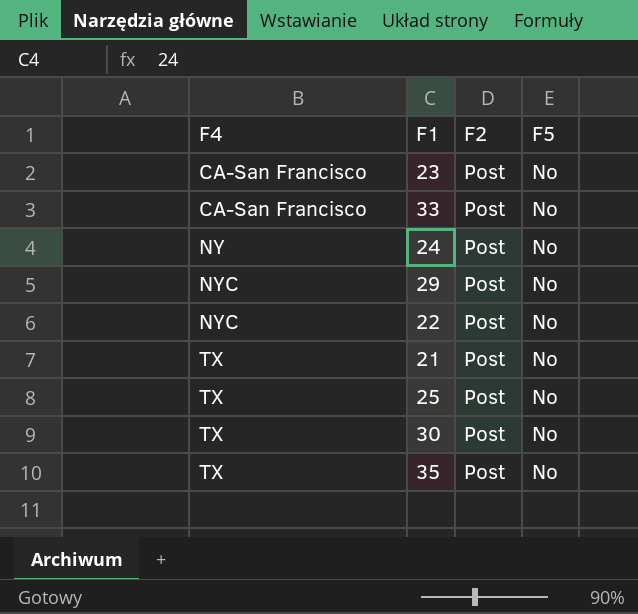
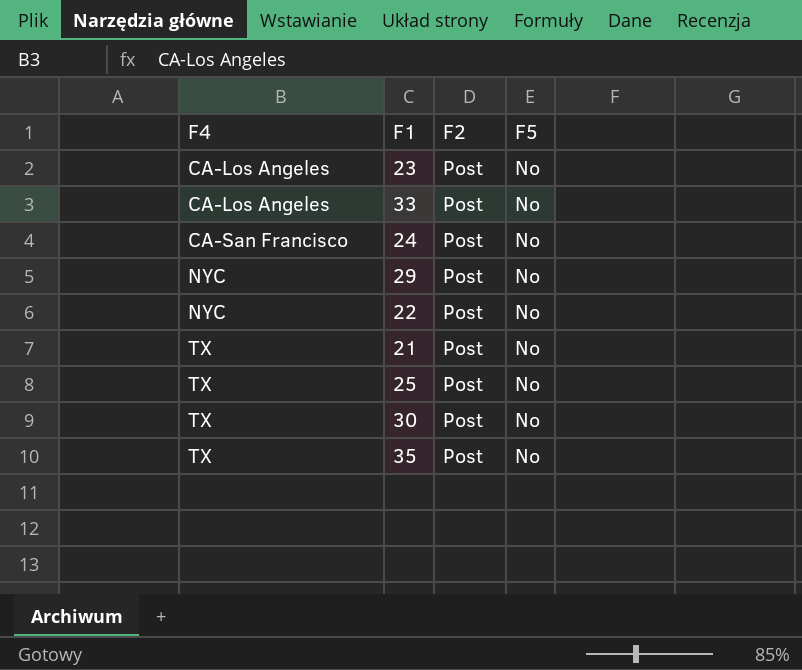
23 | F4: CA-San Francisco -> CA-Los Angeles
33 | F4: CA-San Francisco -> CA-Los Angeles
24 | F4: NY -> CA-San Francisco

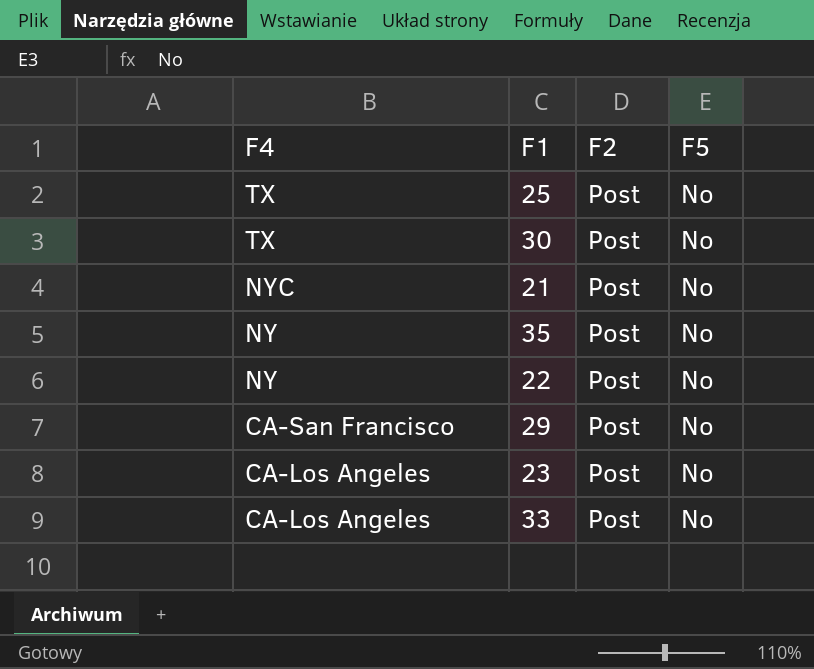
row order: F4 ascending -> F4 descending
row 24: CA-San Francisco | Post | No -> none
21 | F4: TX -> NYC
35 | F4: TX -> NY
22 | F4: NYC -> NY
29 | F4: NYC -> CA-San Francisco

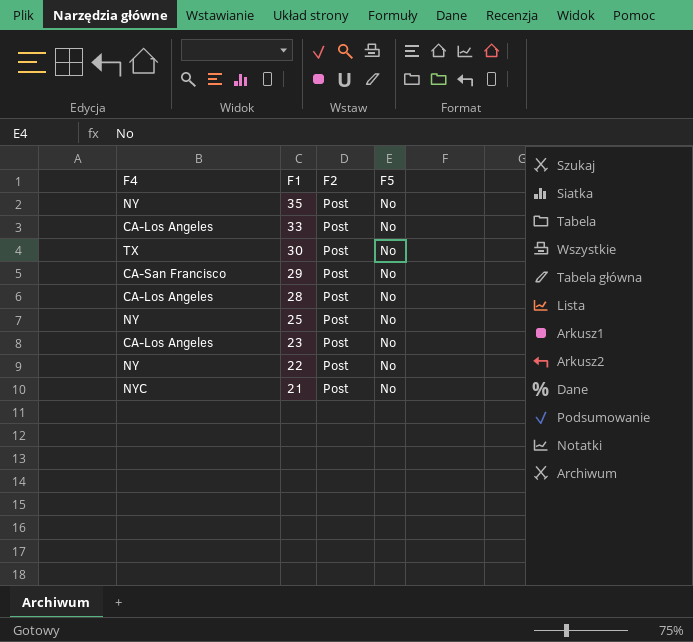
row order: F4 descending -> F1 descending
row 28: none -> CA-Los Angeles | Post | No
25 | F4: TX -> NY

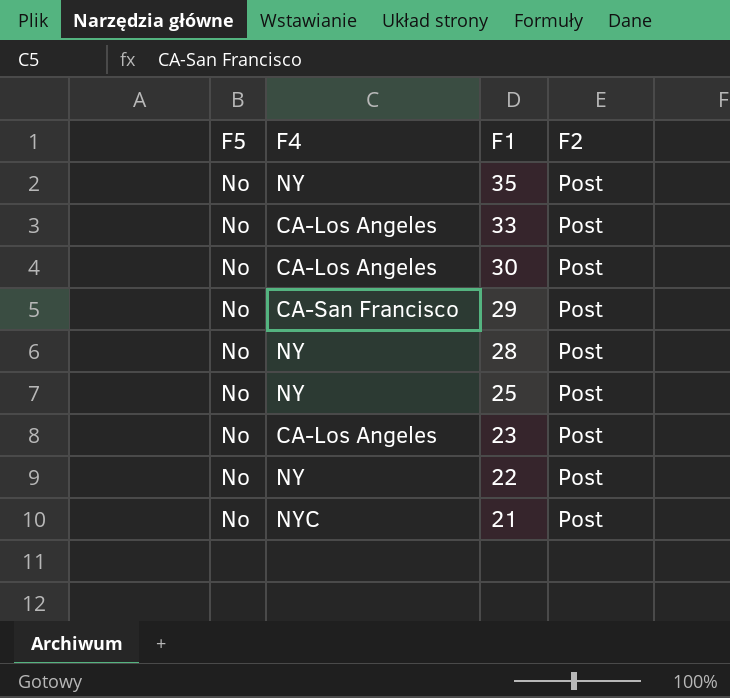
column F5 | position: 4 -> 1
30 | F4: TX -> CA-Los Angeles
28 | F4: CA-Los Angeles -> NY

